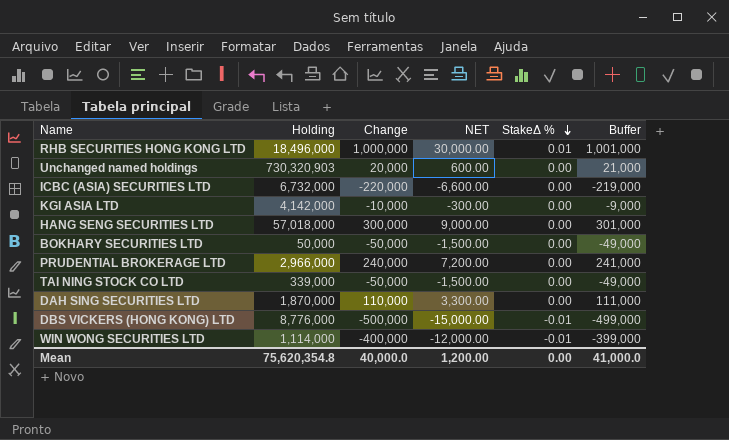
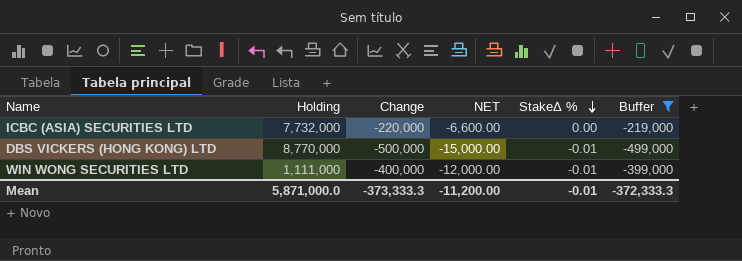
filter: none -> Buffer <= -219,000
ICBC (ASIA) SECURITIES LTD | Holding: 6,732,000 -> 7,732,000
DBS VICKERS (HONG KONG) LTD | Holding: 8,776,000 -> 8,770,000
WIN WONG SECURITIES LTD | Holding: 1,114,000 -> 1,111,000
Mean | Holding: 75,620,354.8 -> 5,871,000.0
Mean | Change: 40,000.0 -> -373,333.3
Mean | NET: 1,200.00 -> -11,200.00
Mean | StakeΔ %: 0.00 -> -0.01
Mean | Buffer: 41,000.0 -> -372,333.3

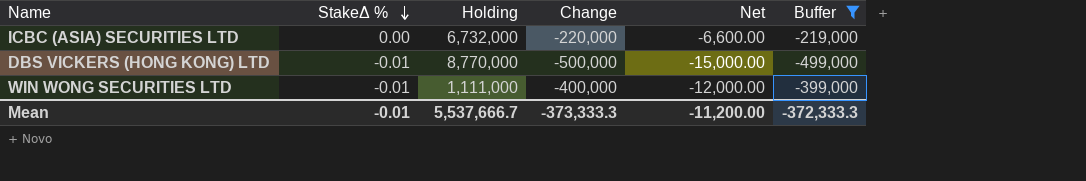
column StakeΔ % | position: 5 -> 2
column name: NET -> Net
ICBC (ASIA) SECURITIES LTD | Holding: 7,732,000 -> 6,732,000
Mean | Holding: 5,871,000.0 -> 5,537,666.7

